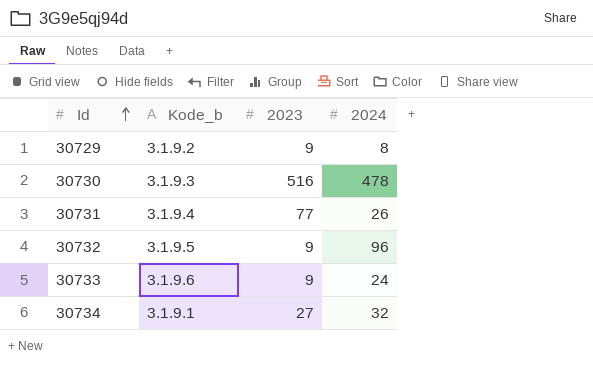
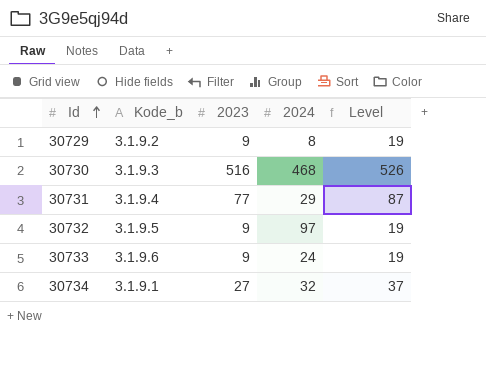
column Level | formula: none -> [2023] + 10
30730 | 2024: 478 -> 468
30731 | 2024: 26 -> 29
30732 | 2024: 96 -> 97

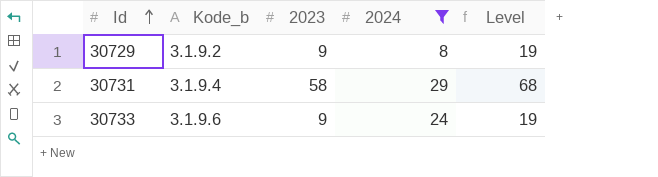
filter: none -> 2024 <= 29
30731 | 2023: 77 -> 58
30731 | Level: 87 -> 68

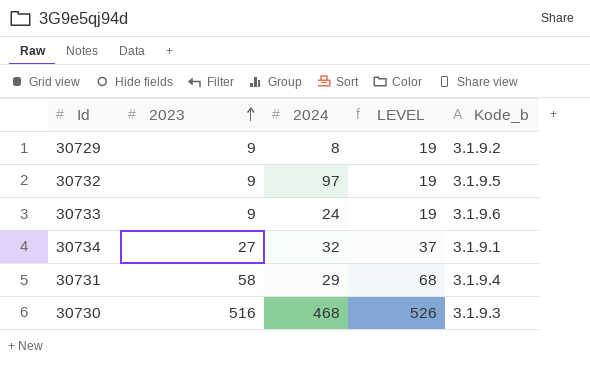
filter: 2024 <= 29 -> none
row order: Id ascending -> 2023 ascending
column name: Level -> LEVEL
column Kode_b | position: 2 -> 5

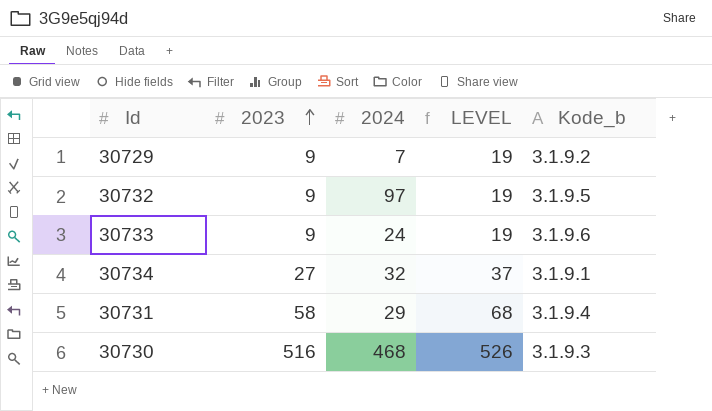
30729 | 2024: 8 -> 7

